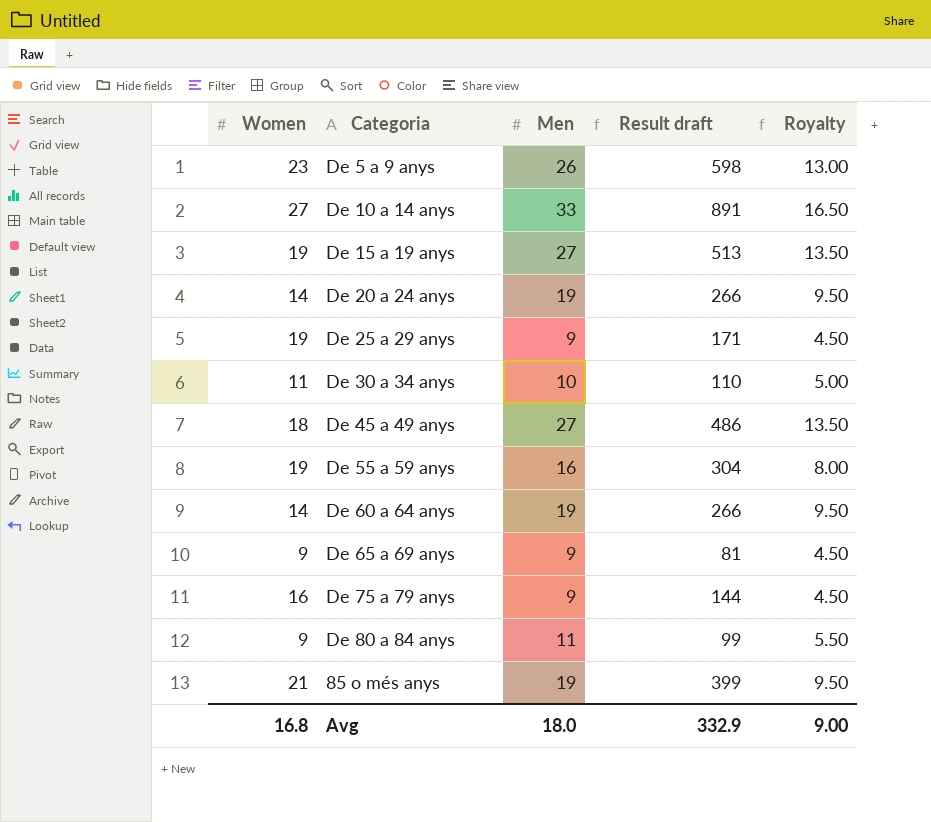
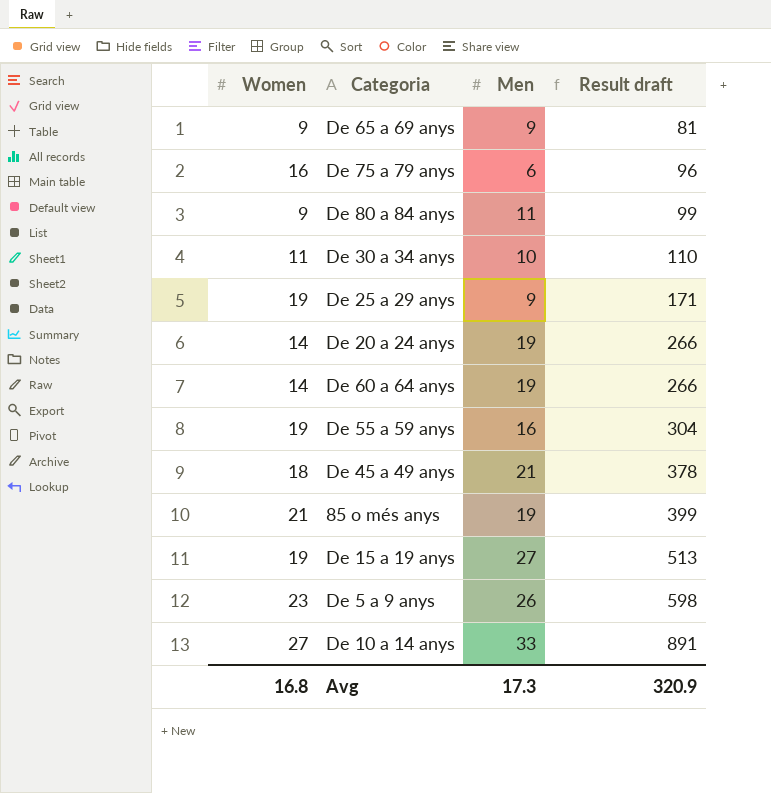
row order: none -> Result draft ascending
column Royalty | formula: [Men] * 0.5 -> none
De 75 a 79 anys | Men: 9 -> 6
De 75 a 79 anys | Result draft: 144 -> 96
De 45 a 49 anys | Men: 27 -> 21
De 45 a 49 anys | Result draft: 486 -> 378
Avg | Men: 18.0 -> 17.3
Avg | Result draft: 332.9 -> 320.9

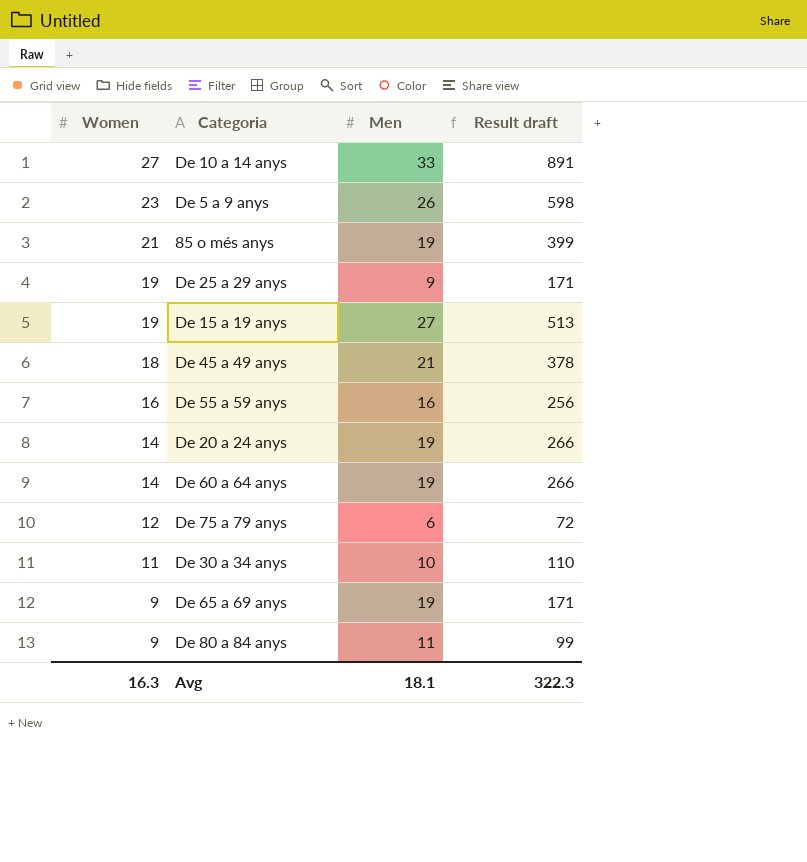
row order: Result draft ascending -> Women descending
De 55 a 59 anys | Women: 19 -> 16
De 55 a 59 anys | Result draft: 304 -> 256
De 75 a 79 anys | Women: 16 -> 12
De 75 a 79 anys | Result draft: 96 -> 72
De 65 a 69 anys | Men: 9 -> 19
De 65 a 69 anys | Result draft: 81 -> 171
Avg | Women: 16.8 -> 16.3
Avg | Men: 17.3 -> 18.1
Avg | Result draft: 320.9 -> 322.3

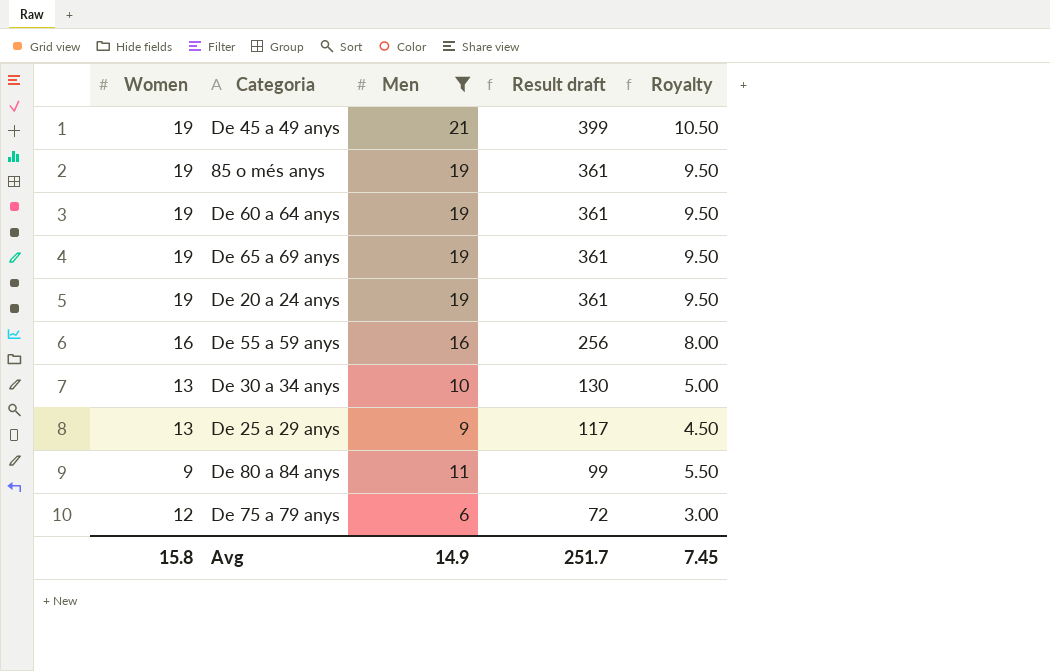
filter: none -> Men <= 21
row order: Women descending -> Result draft descending
column Royalty | formula: none -> [Men] * 0.5
De 45 a 49 anys | Women: 18 -> 19
De 45 a 49 anys | Result draft: 378 -> 399
85 o més anys | Women: 21 -> 19
85 o més anys | Result draft: 399 -> 361
De 60 a 64 anys | Women: 14 -> 19
De 60 a 64 anys | Result draft: 266 -> 361
De 65 a 69 anys | Women: 9 -> 19
De 65 a 69 anys | Result draft: 171 -> 361
De 20 a 24 anys | Women: 14 -> 19
De 20 a 24 anys | Result draft: 266 -> 361
De 30 a 34 anys | Women: 11 -> 13
De 30 a 34 anys | Result draft: 110 -> 130
De 25 a 29 anys | Women: 19 -> 13
De 25 a 29 anys | Result draft: 171 -> 117
Avg | Women: 16.3 -> 15.8
Avg | Men: 18.1 -> 14.9
Avg | Result draft: 322.3 -> 251.7

